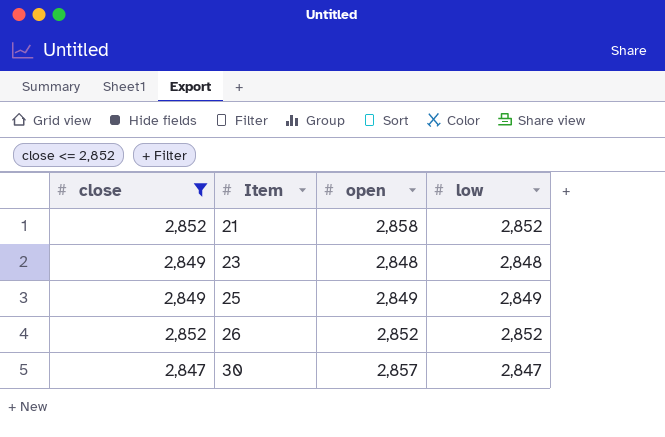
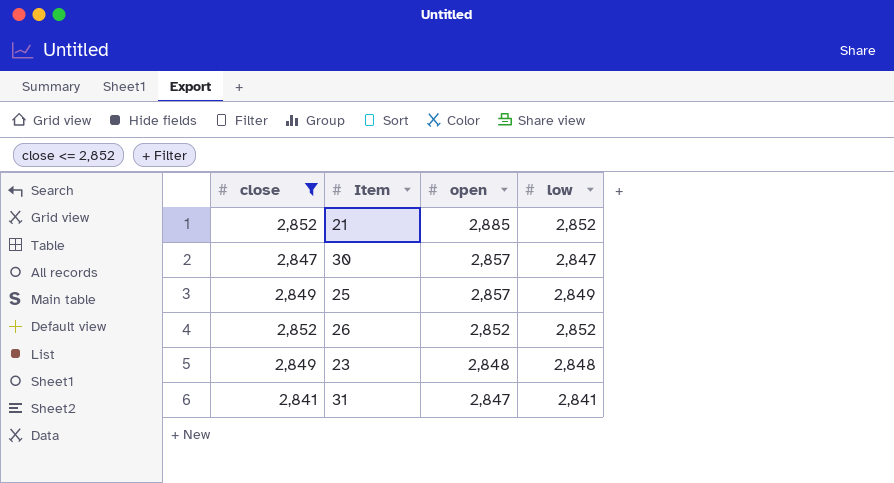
row order: Item ascending -> open descending
21 | open: 2,858 -> 2,885
25 | open: 2,849 -> 2,857
row 31: none -> 2,841 | 2,847 | 2,841

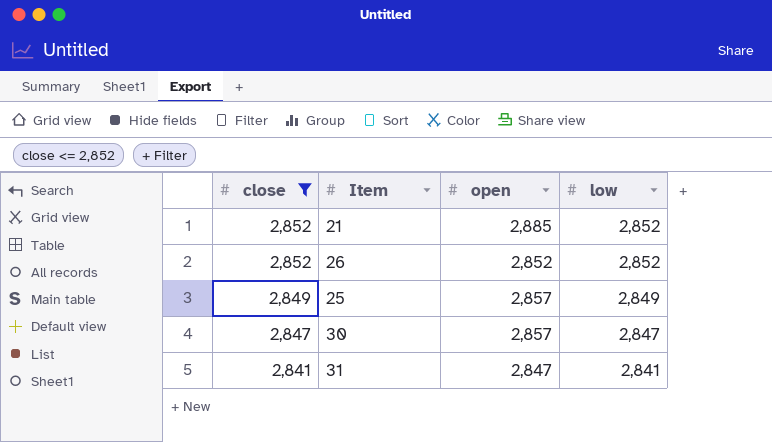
row order: open descending -> close descending
row 23: 2,849 | 2,848 | 2,848 -> none

